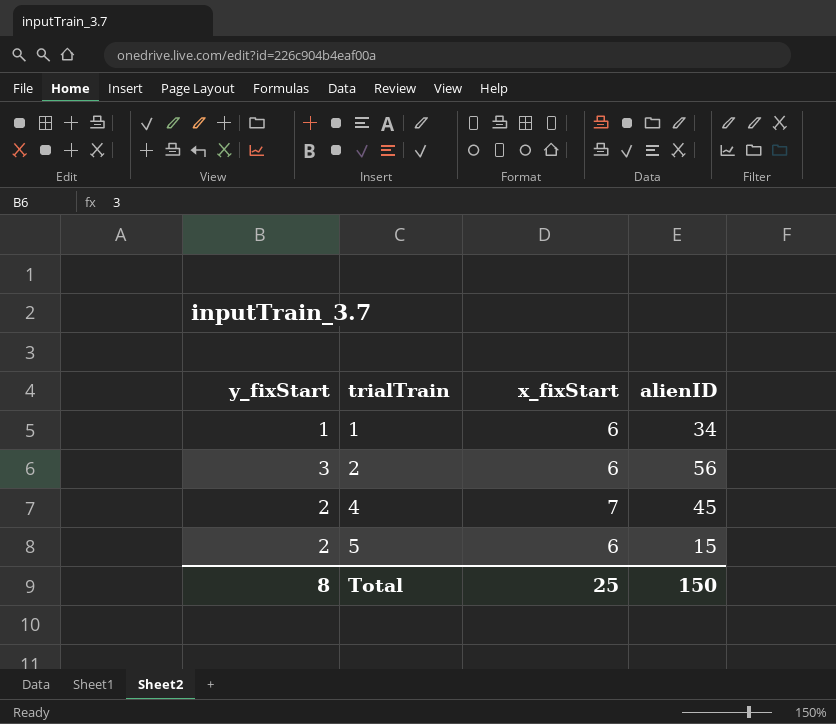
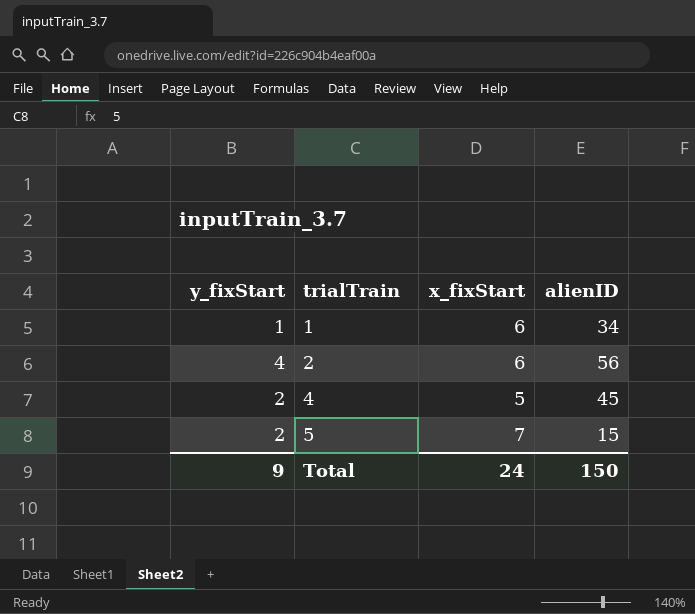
2 | y_fixStart: 3 -> 4
4 | x_fixStart: 7 -> 5
5 | x_fixStart: 6 -> 7
Total | y_fixStart: 8 -> 9
Total | x_fixStart: 25 -> 24

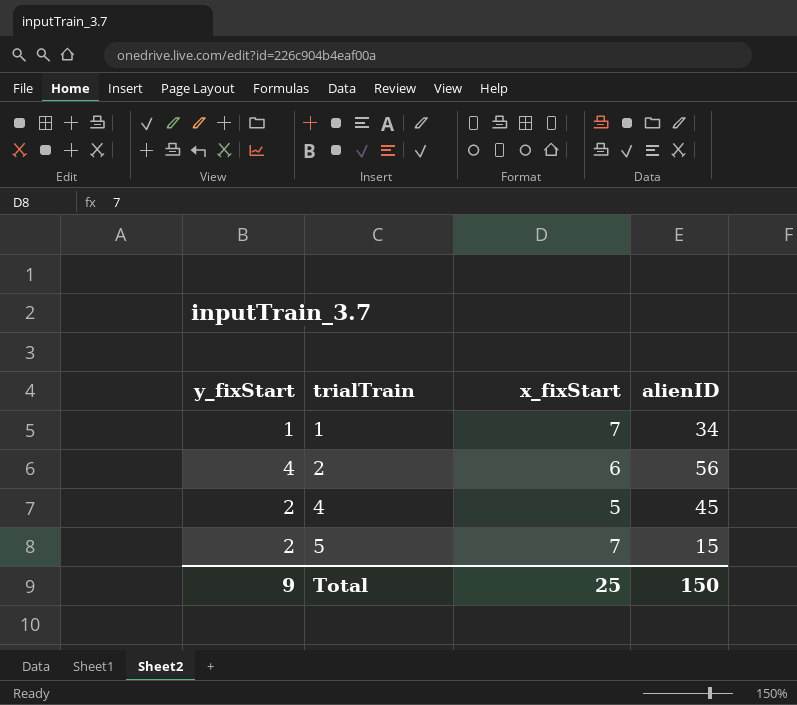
1 | x_fixStart: 6 -> 7
Total | x_fixStart: 24 -> 25

